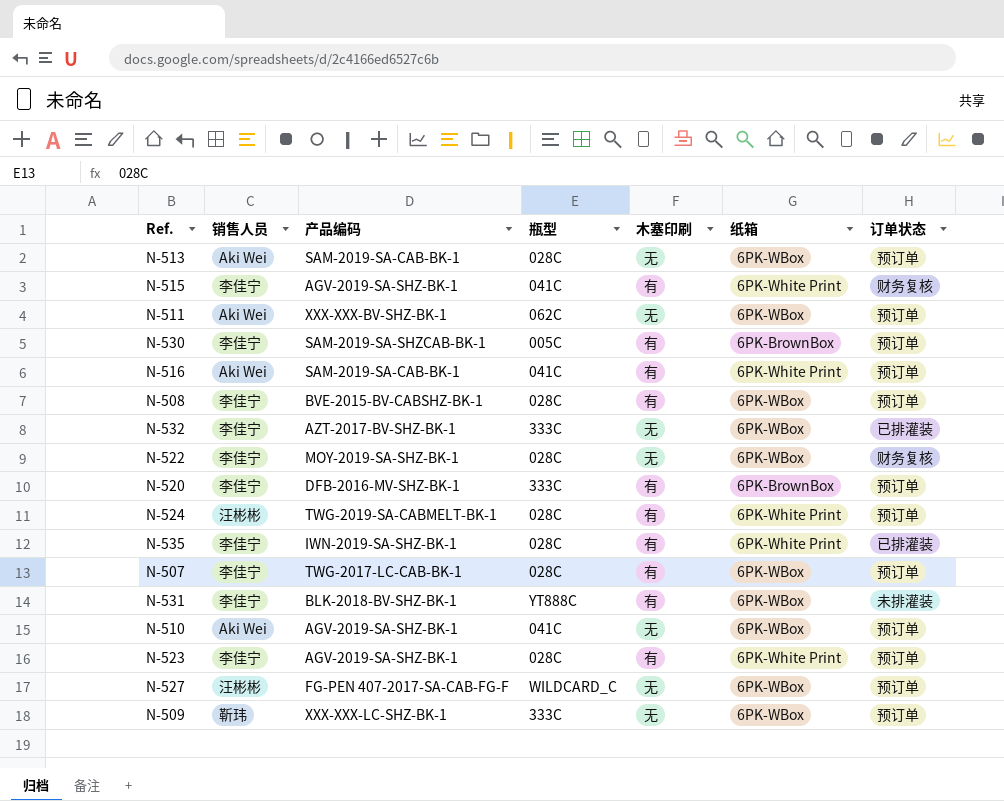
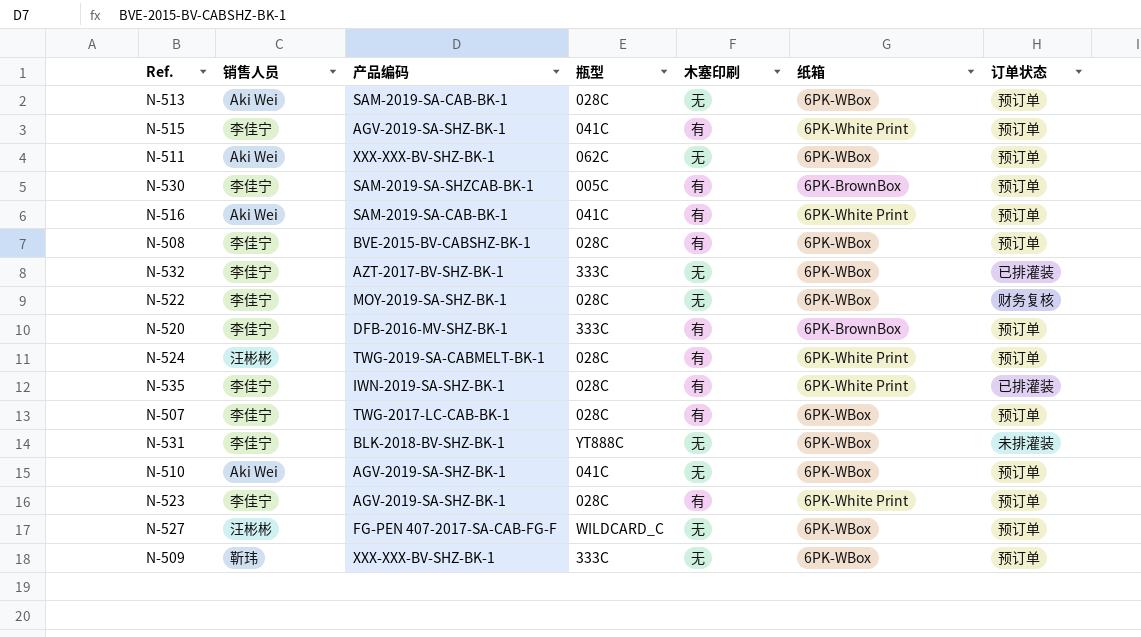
N-515 | 订单状态: 财务复核 -> 预订单
N-531 | 木塞印刷: 有 -> 无
N-509 | 产品编码: XXX-XXX-LC-SHZ-BK-1 -> XXX-XXX-BV-SHZ-BK-1

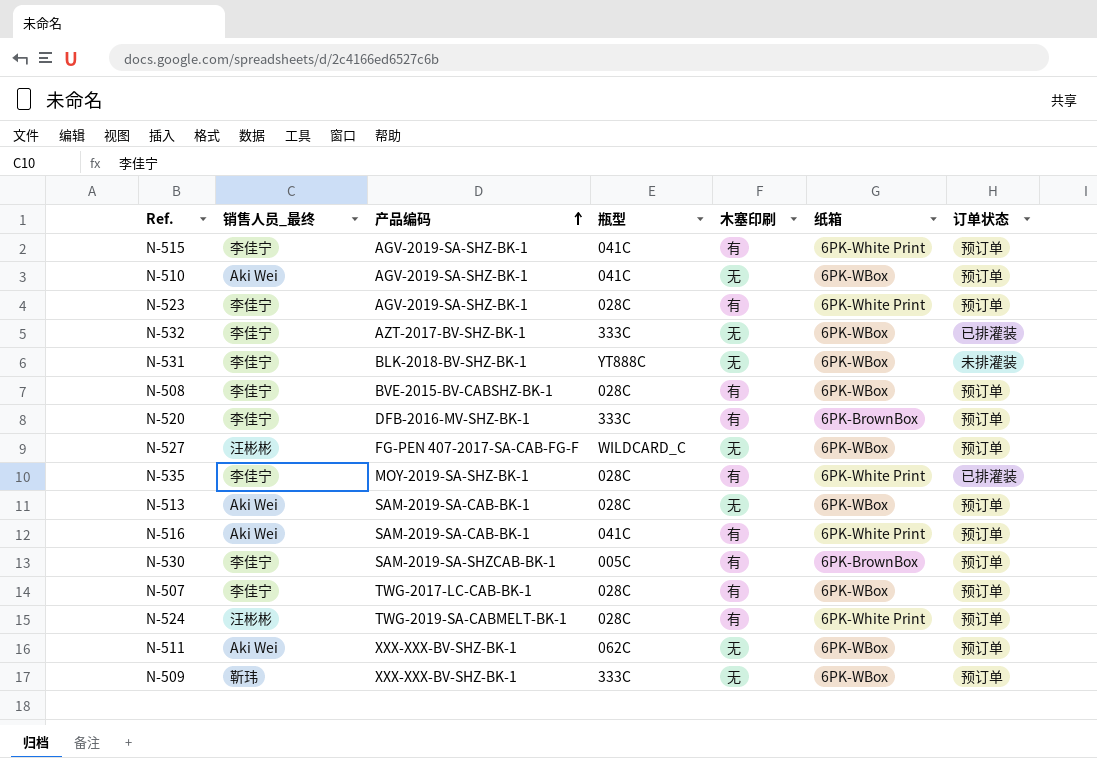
row order: none -> 产品编码 ascending
column name: 销售人员 -> 销售人员_最终
row N-522: 李佳宁 | MOY-2019-SA-SHZ-BK-1 | 028C | 无 | 6PK-WBox | 财务复核 -> none
N-535 | 产品编码: IWN-2019-SA-SHZ-BK-1 -> MOY-2019-SA-SHZ-BK-1

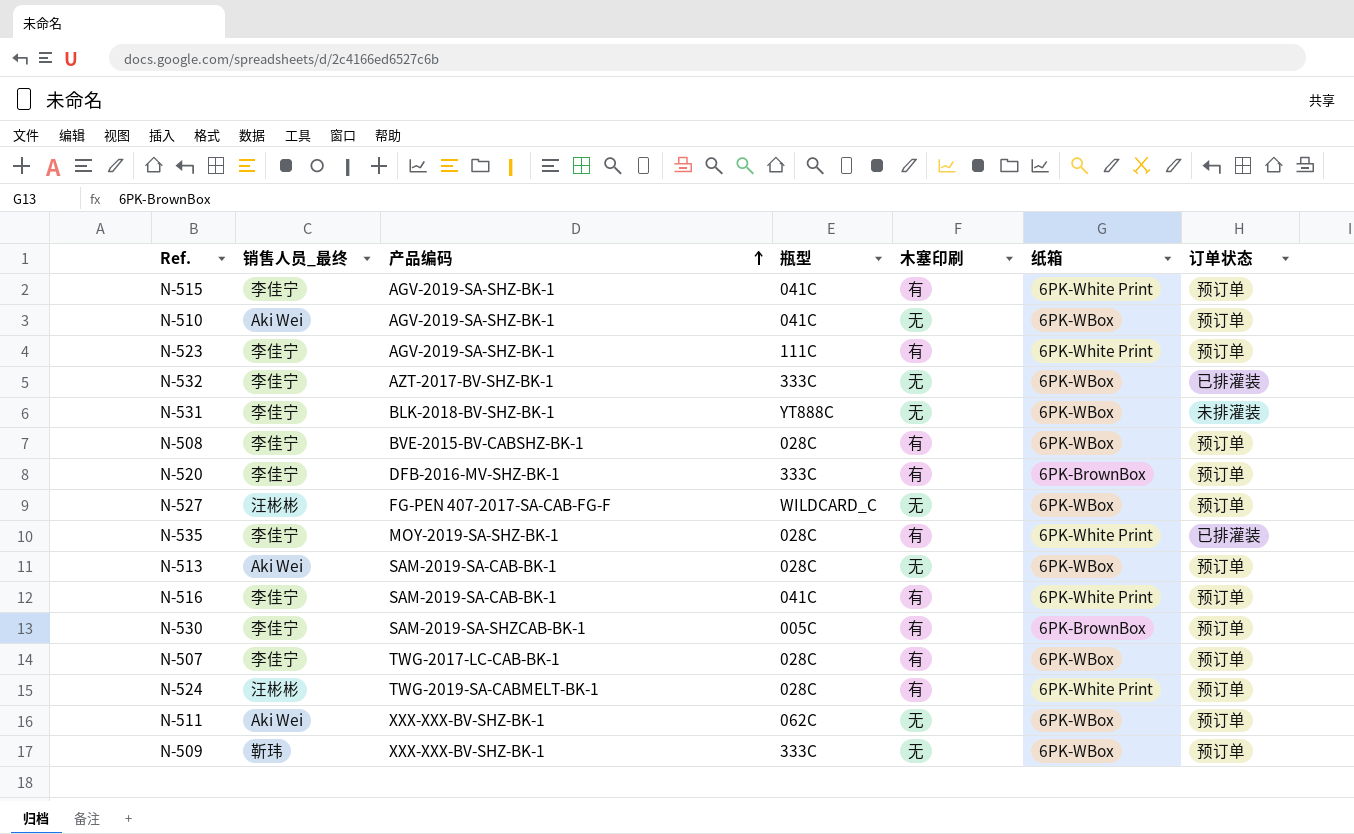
N-523 | 瓶型: 028C -> 111C
N-516 | 销售人员_最终: Aki Wei -> 李佳宁

